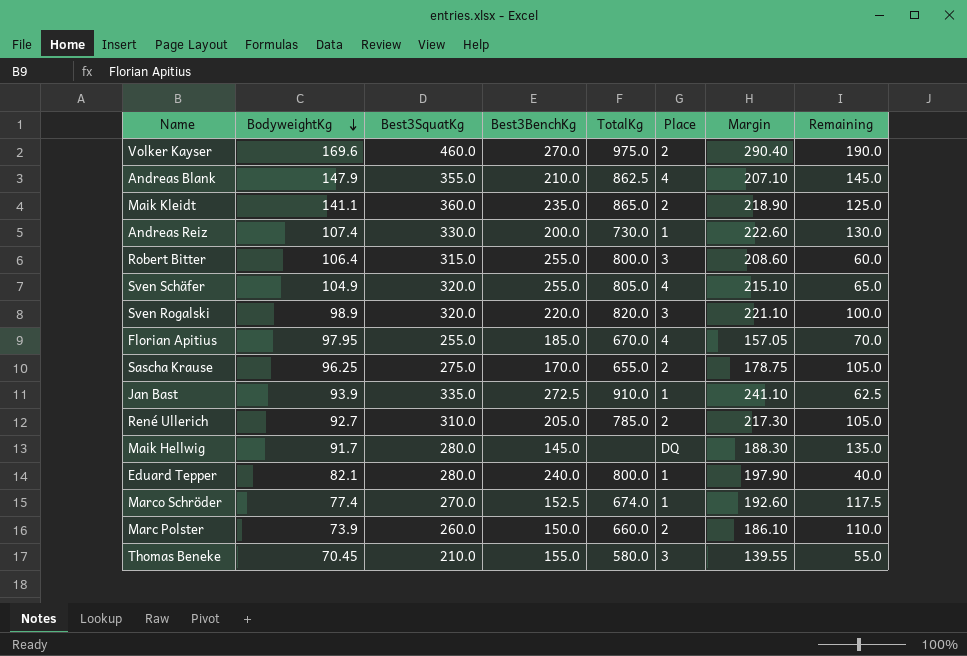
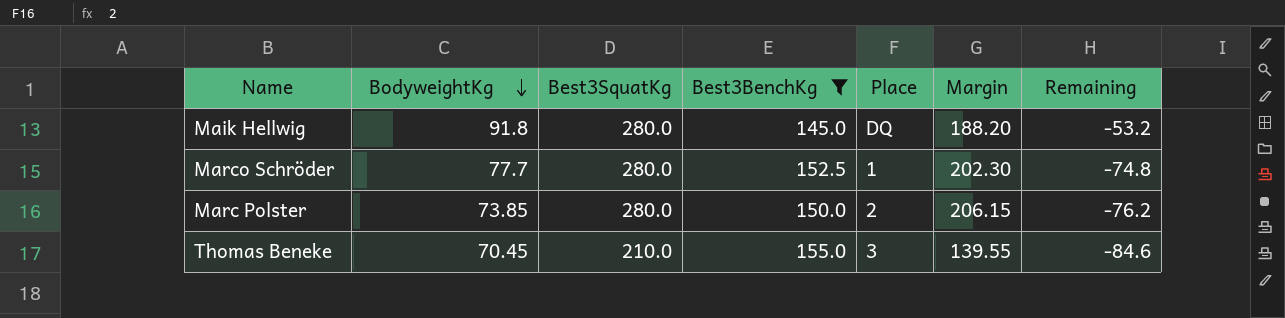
filter: none -> Best3BenchKg <= 155.0
column TotalKg | position: 5 -> none
column Remaining | formula: [Best3SquatKg] - [Best3BenchKg] -> [BodyweightKg] - [Best3BenchKg]
Maik Hellwig | BodyweightKg: 91.7 -> 91.8
Maik Hellwig | Margin: 188.30 -> 188.20
Marco Schröder | BodyweightKg: 77.4 -> 77.7
Marco Schröder | Best3SquatKg: 270.0 -> 280.0
Marco Schröder | Margin: 192.60 -> 202.30
Marc Polster | BodyweightKg: 73.9 -> 73.85
Marc Polster | Best3SquatKg: 260.0 -> 280.0
Marc Polster | Margin: 186.10 -> 206.15

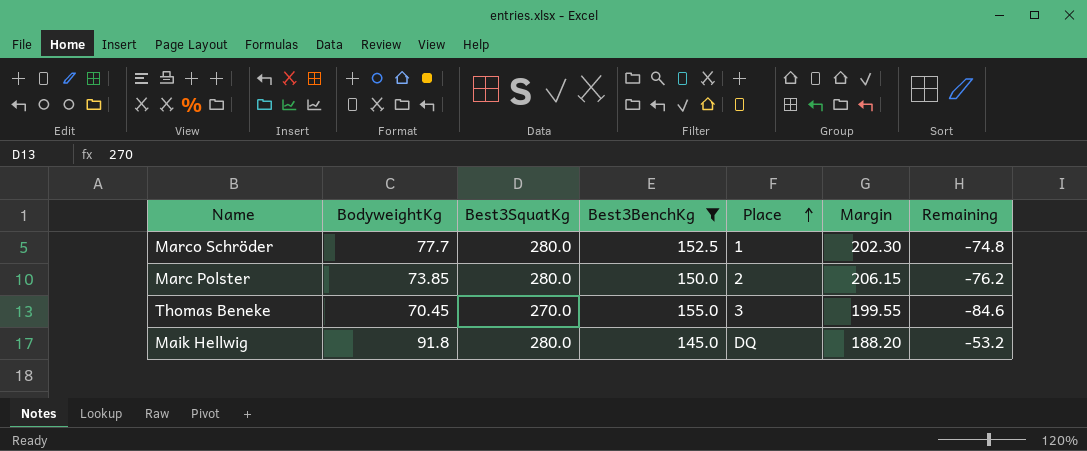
row order: BodyweightKg descending -> Place ascending
Thomas Beneke | Best3SquatKg: 210.0 -> 270.0
Thomas Beneke | Margin: 139.55 -> 199.55

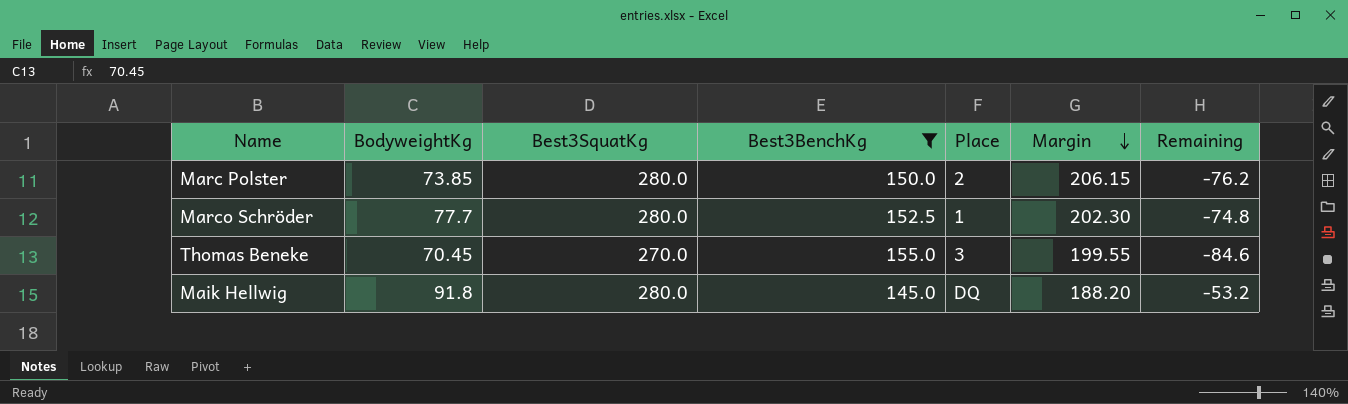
row order: Place ascending -> Margin descending

